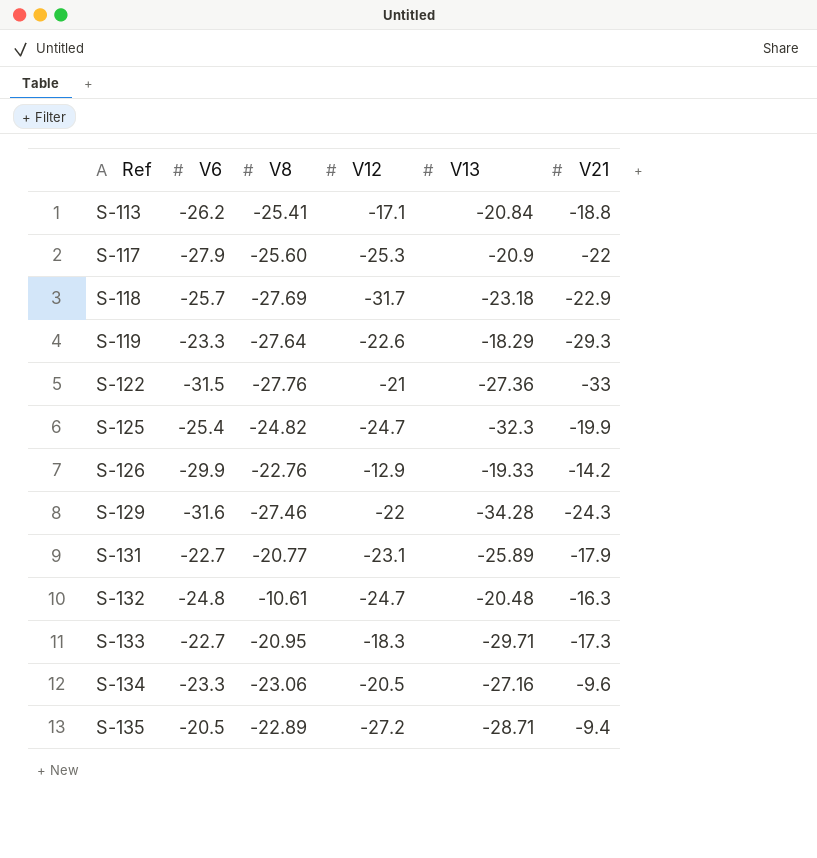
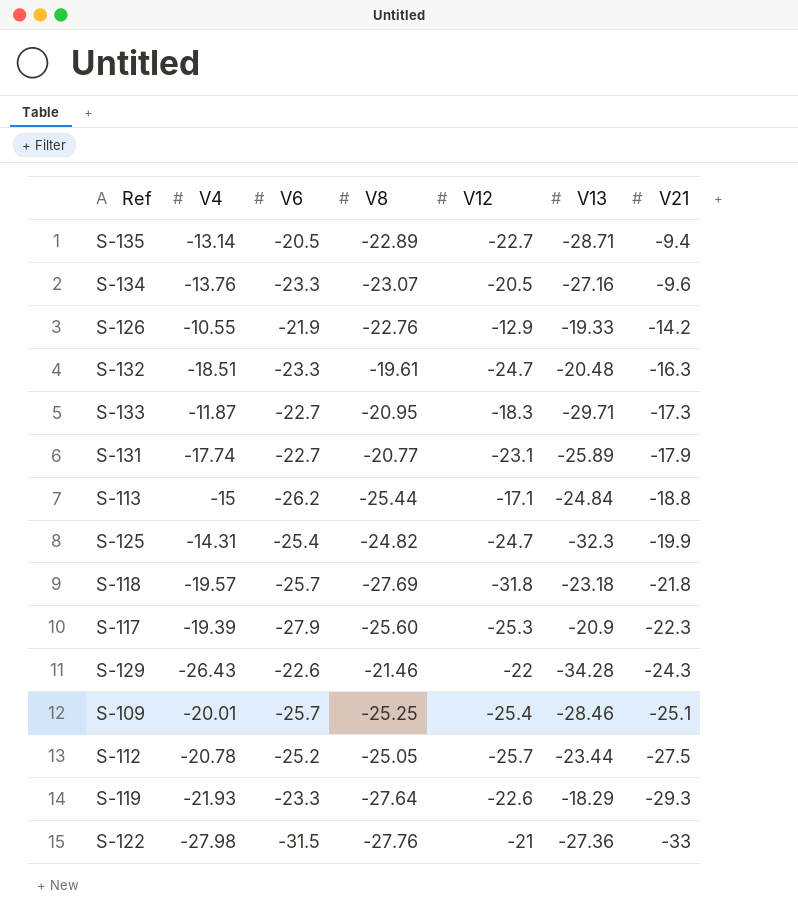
row order: Ref ascending -> V21 descending
column V4 | position: none -> 2
S-135 | V12: -27.2 -> -22.7
S-134 | V8: -23.06 -> -23.07
S-126 | V6: -29.9 -> -21.9
S-132 | V6: -24.8 -> -23.3
S-132 | V8: -10.61 -> -19.61
S-113 | V8: -25.41 -> -25.44
S-113 | V13: -20.84 -> -24.84
S-118 | V12: -31.7 -> -31.8
S-118 | V21: -22.9 -> -21.8
S-117 | V21: -22 -> -22.3
S-129 | V6: -31.6 -> -22.6
S-129 | V8: -27.46 -> -21.46
row S-109: none -> -20.01 | -25.7 | -25.25 | -25.4 | -28.46 | -25.1
row S-112: none -> -20.78 | -25.2 | -25.05 | -25.7 | -23.44 | -27.5

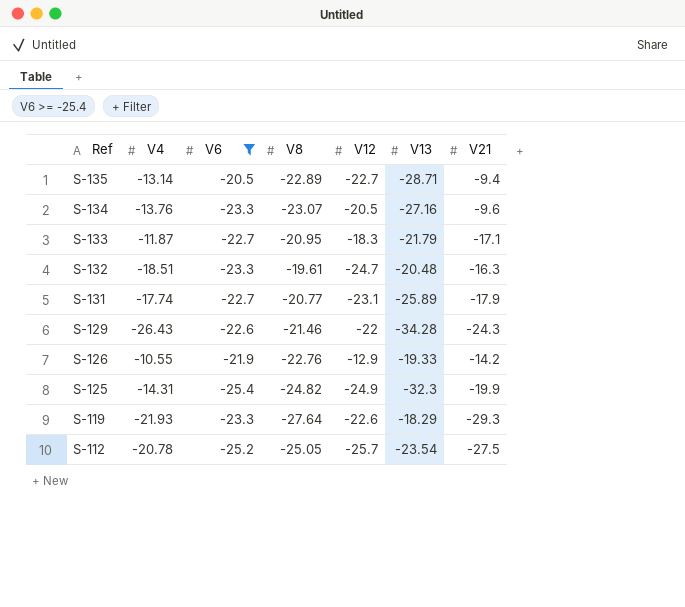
filter: none -> V6 >= -25.4
row order: V21 descending -> Ref descending
S-133 | V13: -29.71 -> -21.79
S-133 | V21: -17.3 -> -17.1
S-125 | V12: -24.7 -> -24.9
S-112 | V13: -23.44 -> -23.54

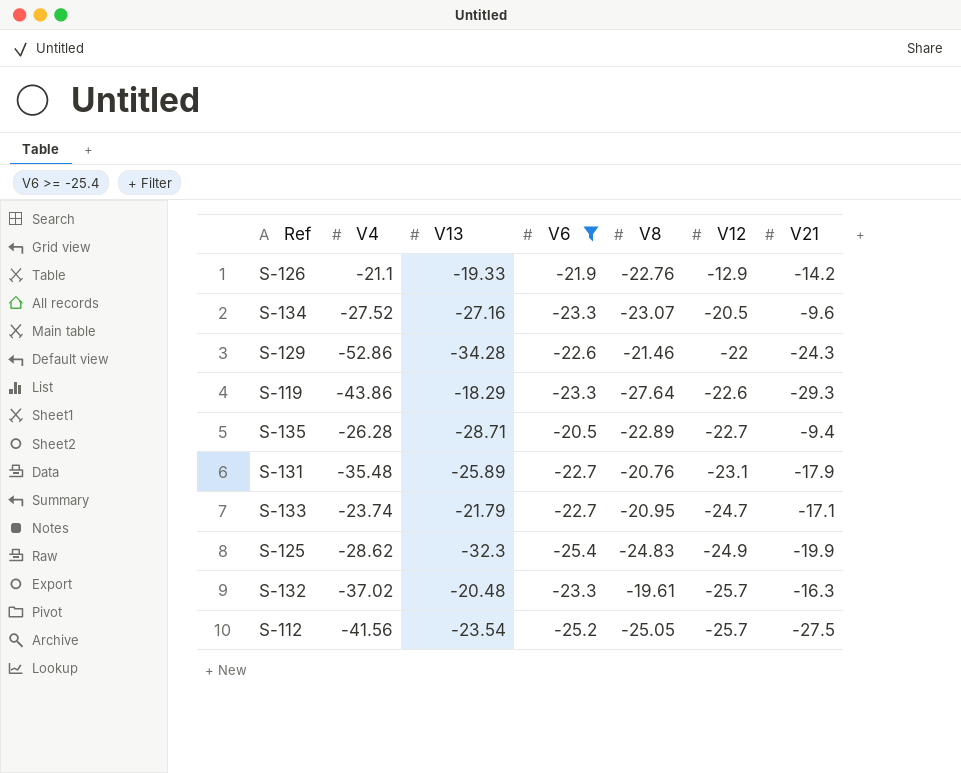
row order: Ref descending -> V12 descending
column V13 | position: 6 -> 3
S-126 | V4: -10.55 -> -21.1
S-134 | V4: -13.76 -> -27.52
S-129 | V4: -26.43 -> -52.86
S-119 | V4: -21.93 -> -43.86
S-135 | V4: -13.14 -> -26.28
S-131 | V4: -17.74 -> -35.48
S-131 | V8: -20.77 -> -20.76
S-133 | V4: -11.87 -> -23.74
S-133 | V12: -18.3 -> -24.7
S-125 | V4: -14.31 -> -28.62
S-125 | V8: -24.82 -> -24.83
S-132 | V4: -18.51 -> -37.02
S-132 | V12: -24.7 -> -25.7
S-112 | V4: -20.78 -> -41.56

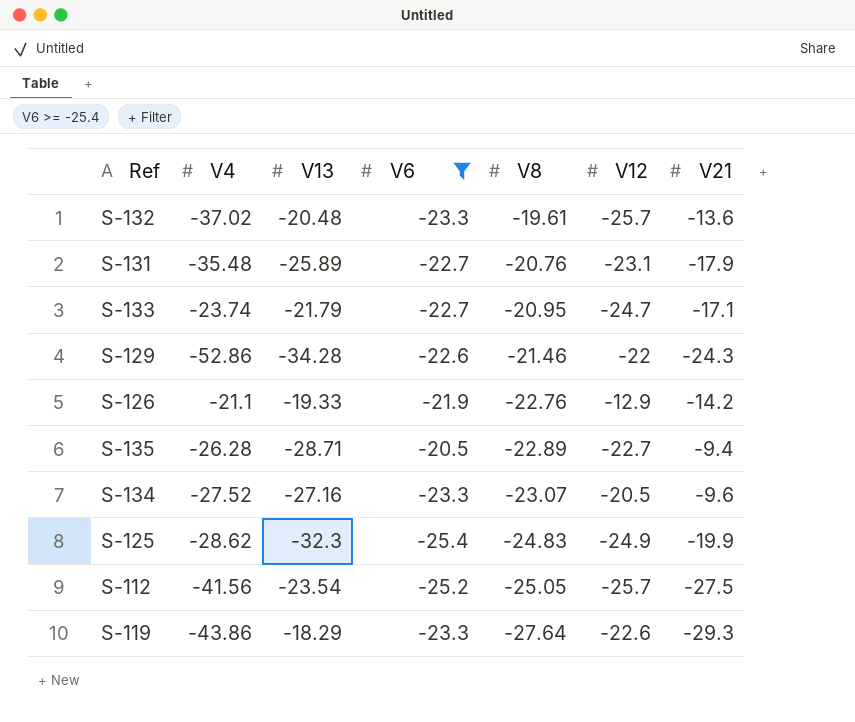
row order: V12 descending -> V8 descending
S-132 | V21: -16.3 -> -13.6

